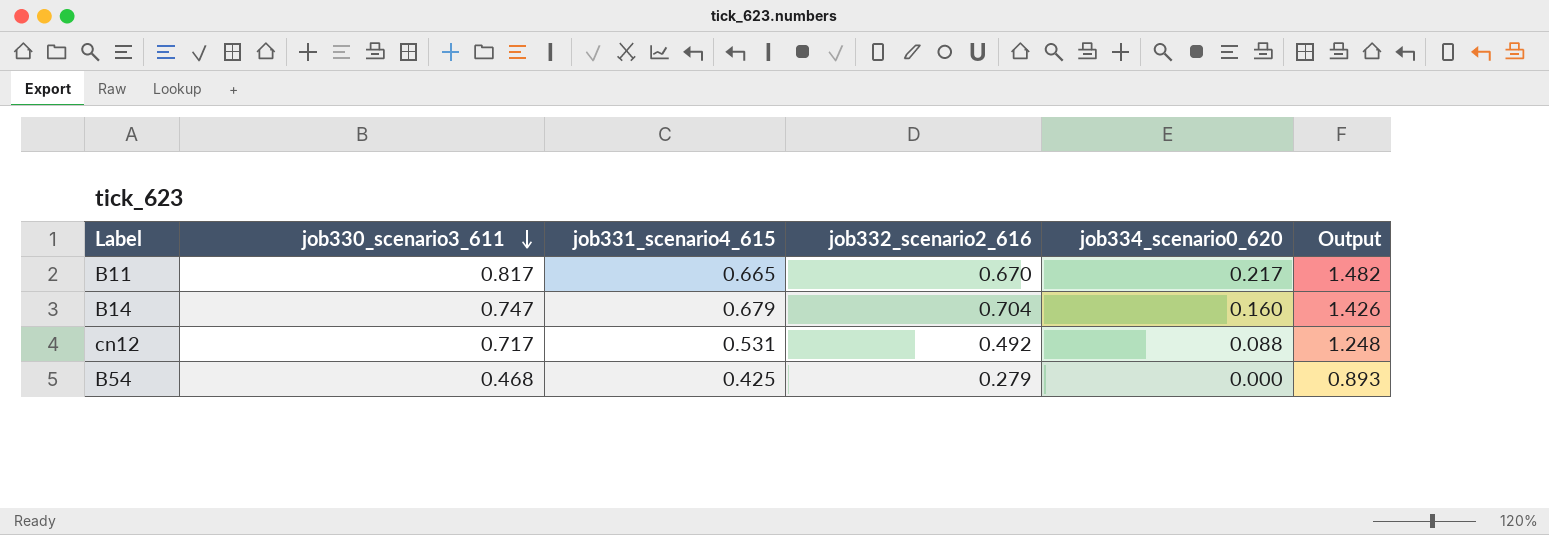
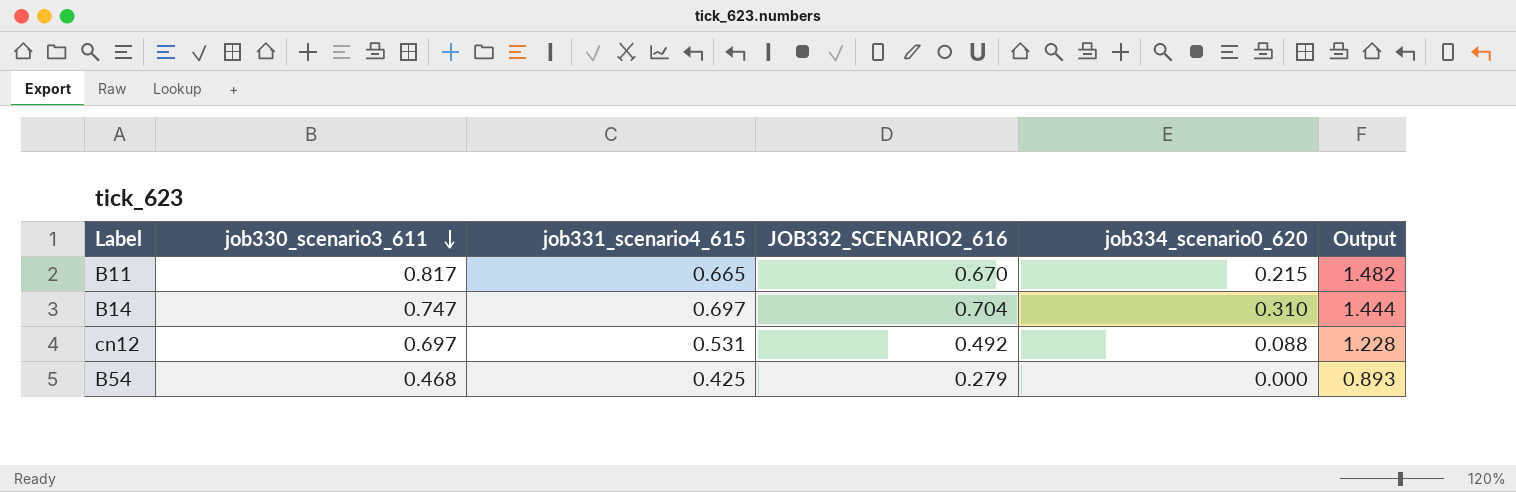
column name: job332_scenario2_616 -> JOB332_SCENARIO2_616
B11 | job334_scenario0_620: 0.217 -> 0.215
B14 | job331_scenario4_615: 0.679 -> 0.697
B14 | job334_scenario0_620: 0.160 -> 0.310
B14 | Output: 1.426 -> 1.444
cn12 | job330_scenario3_611: 0.717 -> 0.697
cn12 | Output: 1.248 -> 1.228

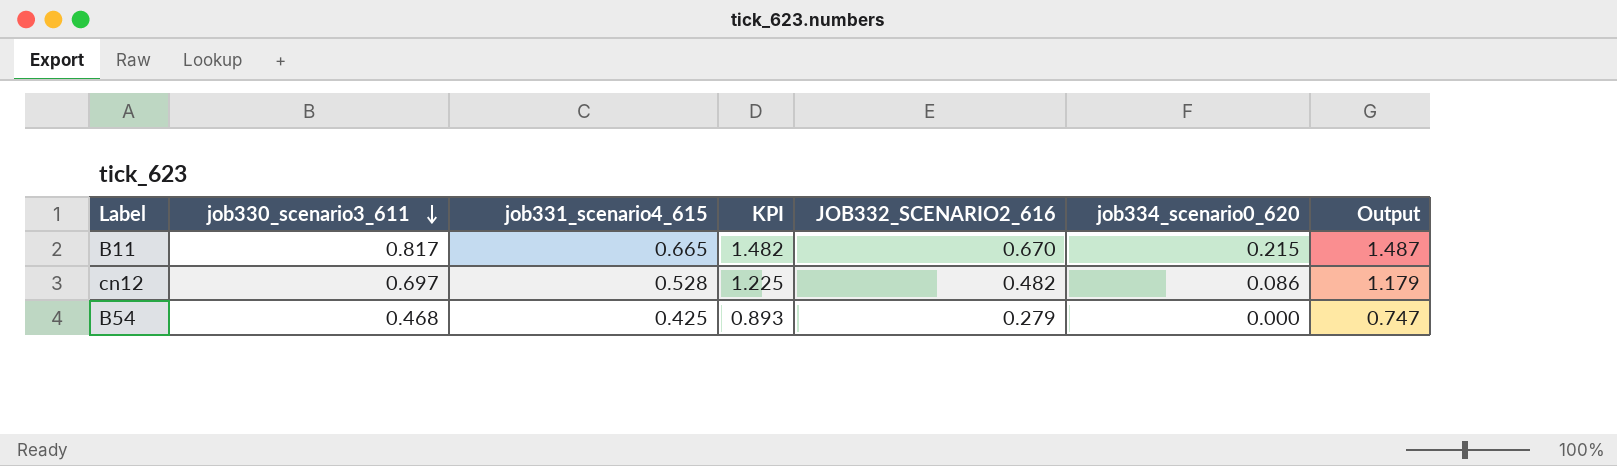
column KPI | formula: none -> [job330_scenario3_611] + [job331_scenario4_615]
column Output | formula: [job330_scenario3_611] + [job331_scenario4_615] -> [job330_scenario3_611] + [JOB332_SCENARIO2_616]
row B14: 0.747 | 0.697 | 0.704 | 0.310 | 1.444 -> none
cn12 | job331_scenario4_615: 0.531 -> 0.528
cn12 | JOB332_SCENARIO2_616: 0.492 -> 0.482
cn12 | job334_scenario0_620: 0.088 -> 0.086

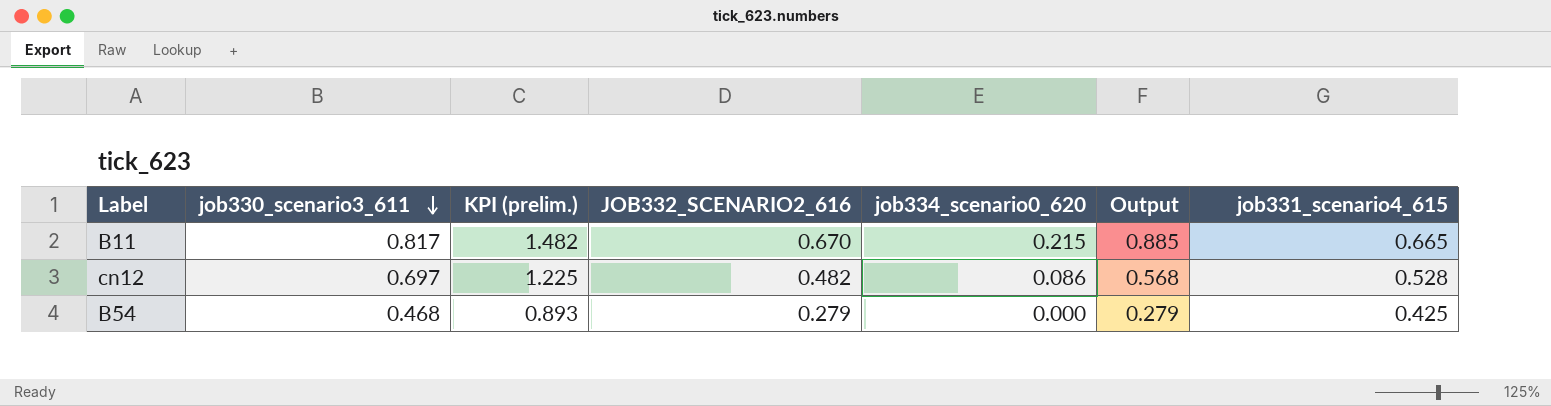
column name: KPI -> KPI (prelim.)
column Output | formula: [job330_scenario3_611] + [JOB332_SCENARIO2_616] -> [JOB332_SCENARIO2_616] + [job334_scenario0_620]
column job331_scenario4_615 | position: 3 -> 7

